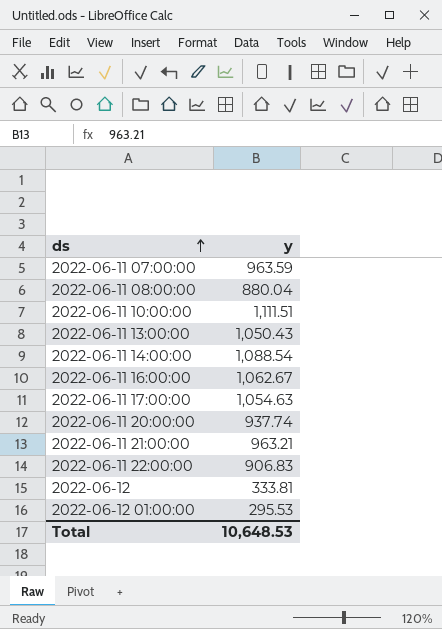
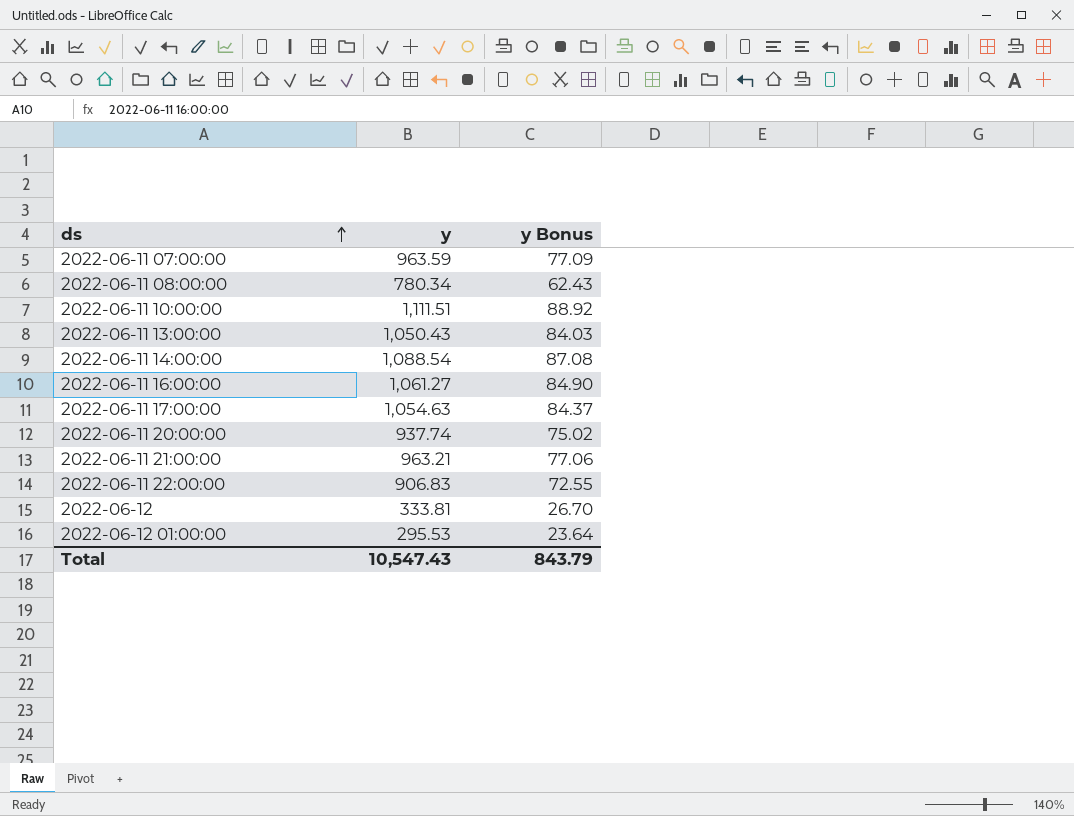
column y Bonus | formula: none -> [y] * 0.08
2022-06-11 08:00:00 | y: 880.04 -> 780.34
2022-06-11 16:00:00 | y: 1,062.67 -> 1,061.27
Total | y: 10,648.53 -> 10,547.43

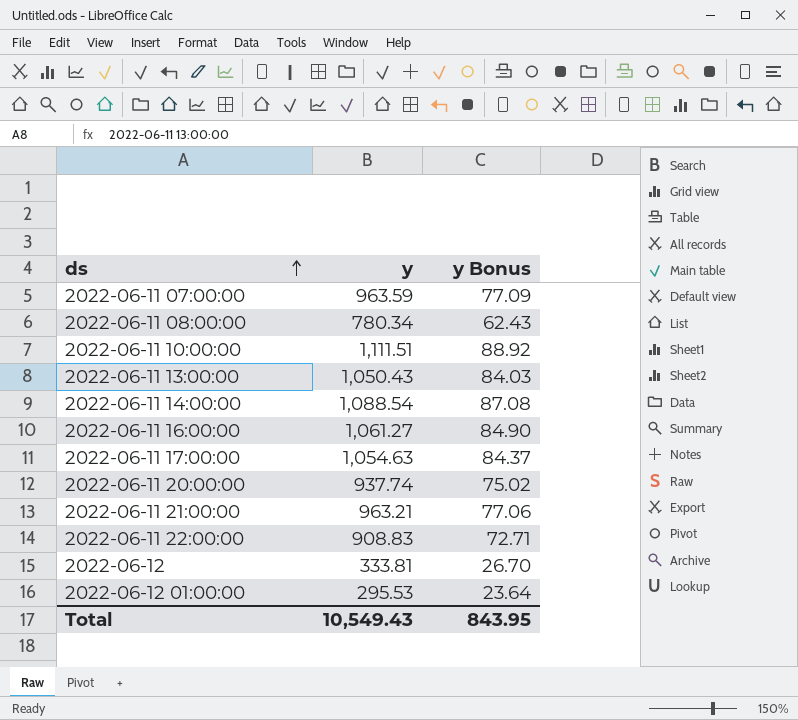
2022-06-11 22:00:00 | y: 906.83 -> 908.83
2022-06-11 22:00:00 | y Bonus: 72.55 -> 72.71
Total | y: 10,547.43 -> 10,549.43
Total | y Bonus: 843.79 -> 843.95

